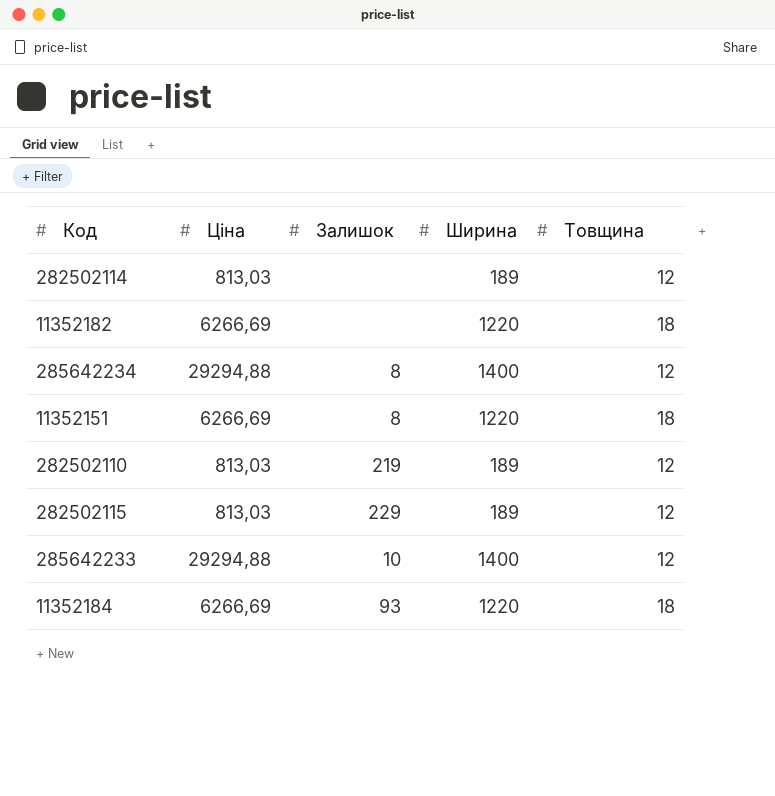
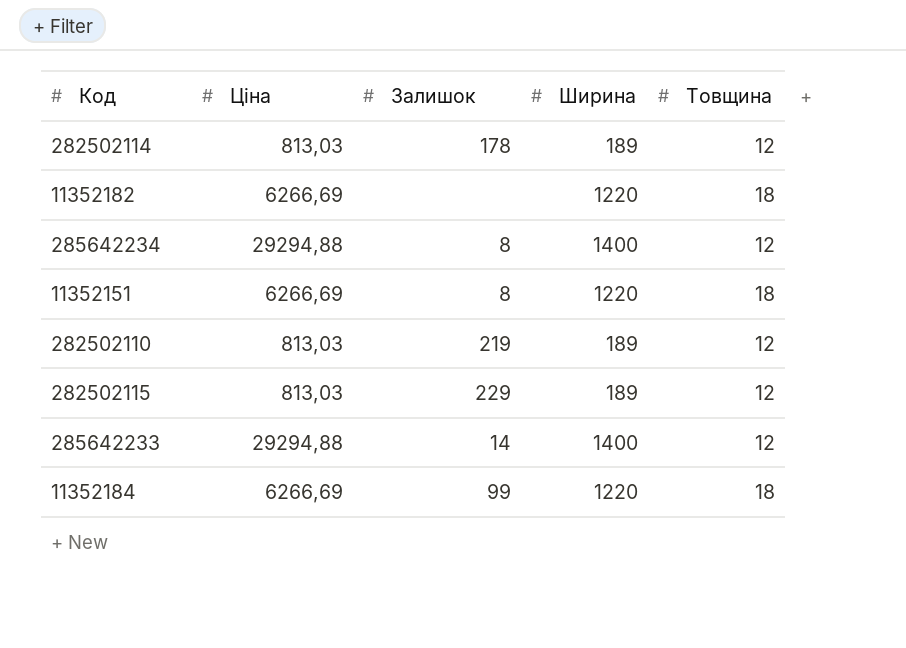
282502114 | Залишок: none -> 178
285642233 | Залишок: 10 -> 14
11352184 | Залишок: 93 -> 99

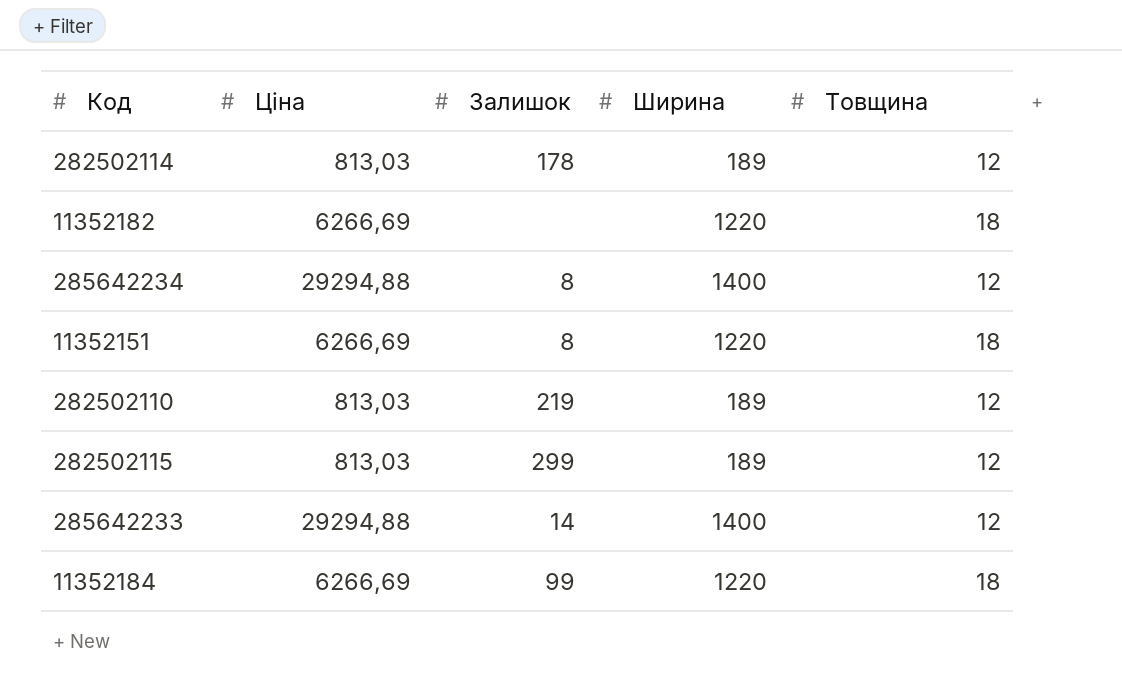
282502115 | Залишок: 229 -> 299

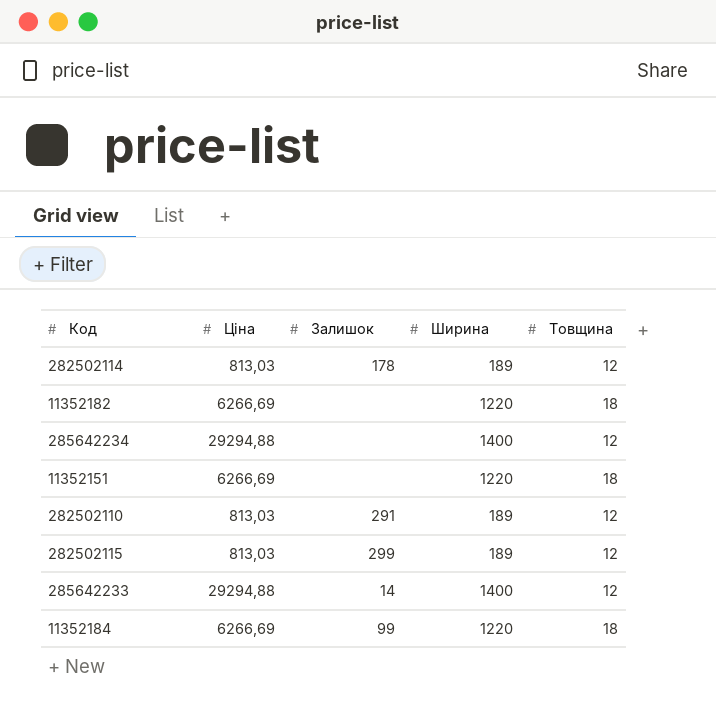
285642234 | Залишок: 8 -> none
11352151 | Залишок: 8 -> none
282502110 | Залишок: 219 -> 291

